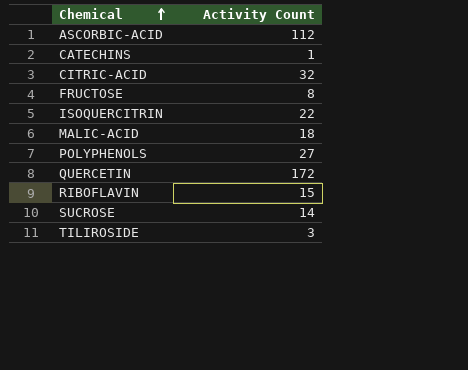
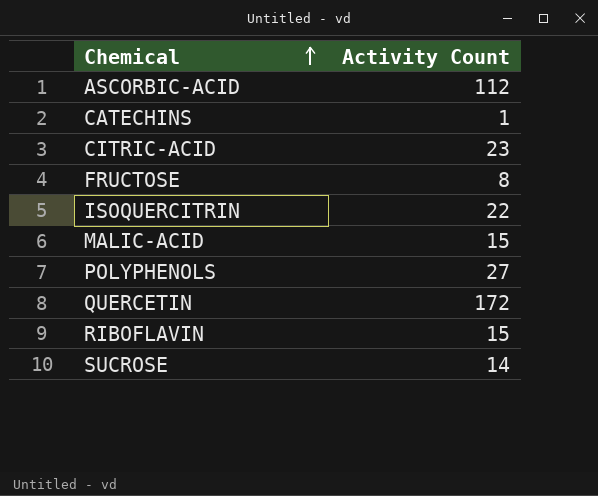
row TILIROSIDE: 3 -> none
CITRIC-ACID | Activity Count: 32 -> 23
MALIC-ACID | Activity Count: 18 -> 15

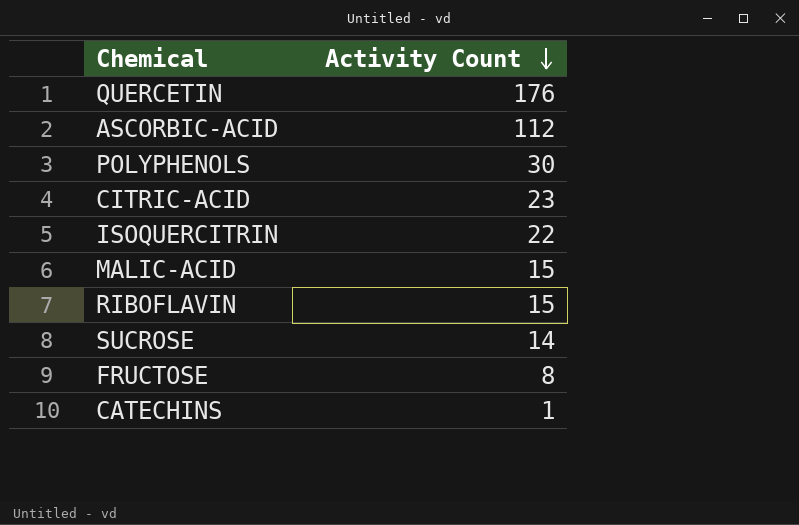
row order: Chemical ascending -> Activity Count descending
QUERCETIN | Activity Count: 172 -> 176
POLYPHENOLS | Activity Count: 27 -> 30

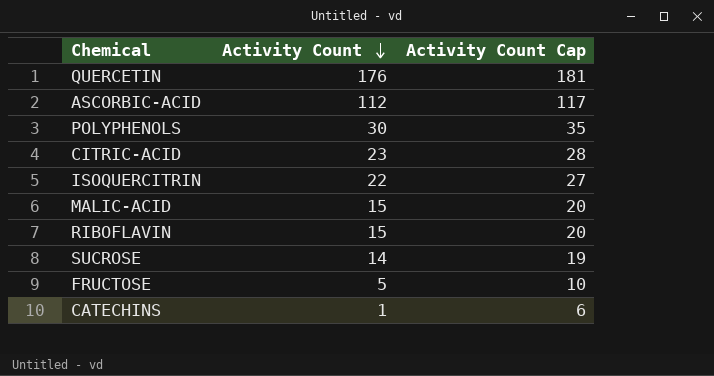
column Activity Count Cap | formula: none -> [Activity Count] + 5
FRUCTOSE | Activity Count: 8 -> 5

